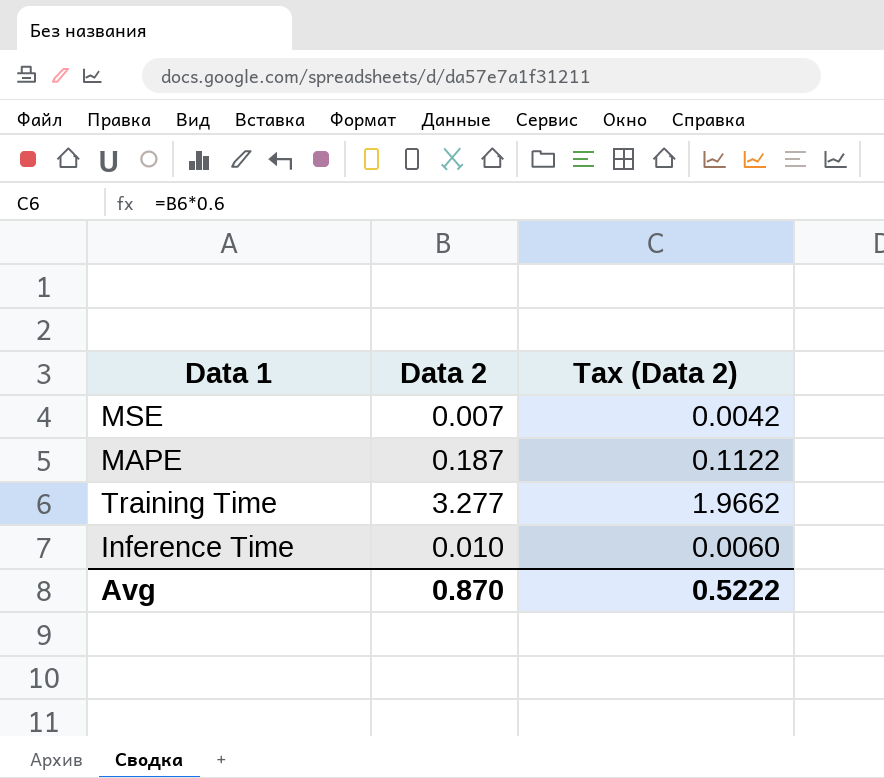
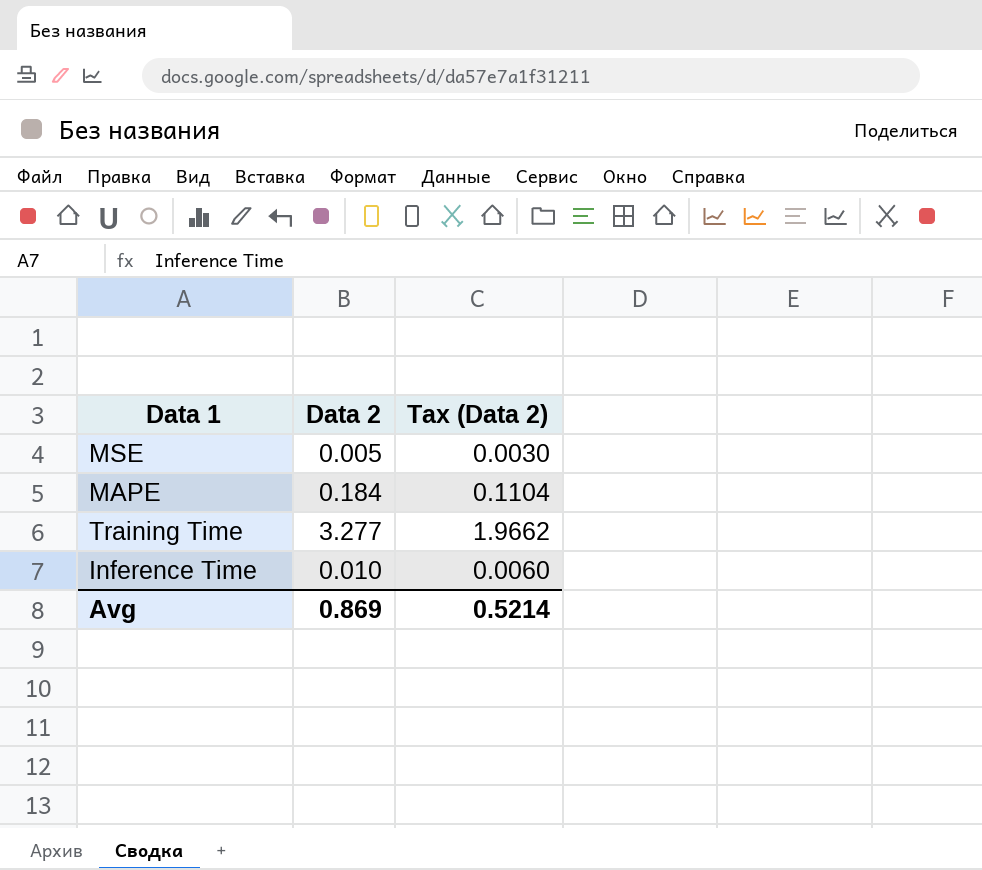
MSE | Data 2: 0.007 -> 0.005
MSE | Tax (Data 2): 0.0042 -> 0.0030
MAPE | Data 2: 0.187 -> 0.184
MAPE | Tax (Data 2): 0.1122 -> 0.1104
Avg | Data 2: 0.870 -> 0.869
Avg | Tax (Data 2): 0.5222 -> 0.5214

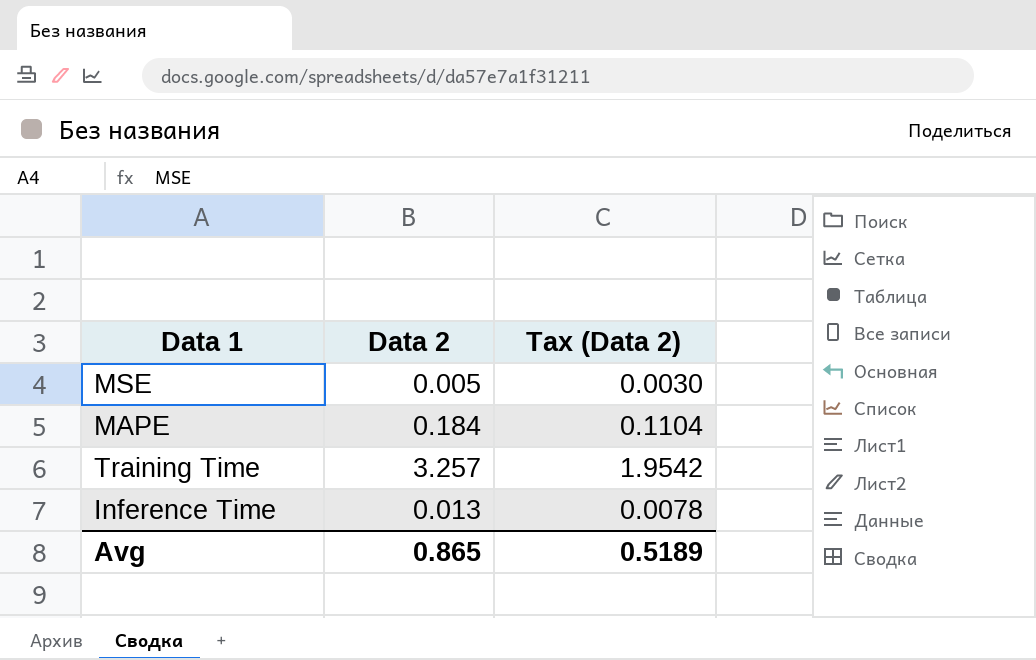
Training Time | Data 2: 3.277 -> 3.257
Training Time | Tax (Data 2): 1.9662 -> 1.9542
Inference Time | Data 2: 0.010 -> 0.013
Inference Time | Tax (Data 2): 0.0060 -> 0.0078
Avg | Data 2: 0.869 -> 0.865
Avg | Tax (Data 2): 0.5214 -> 0.5189

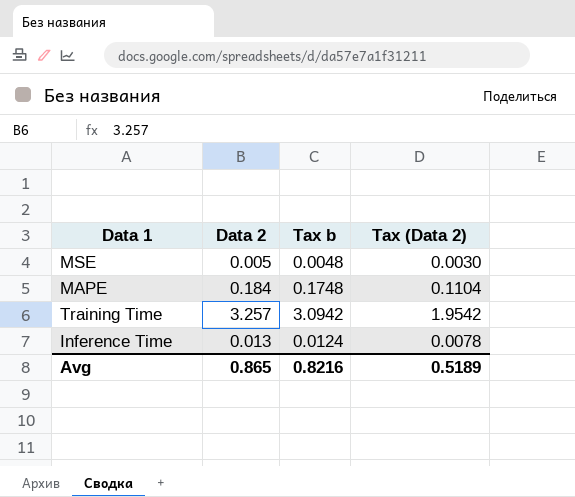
column Tax b | formula: none -> [Data 2] * 0.95

